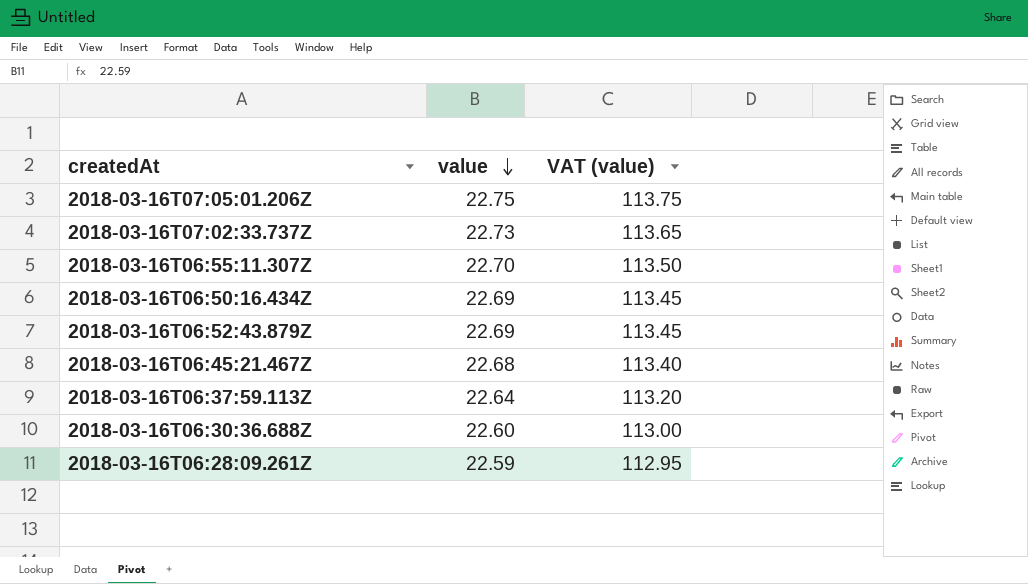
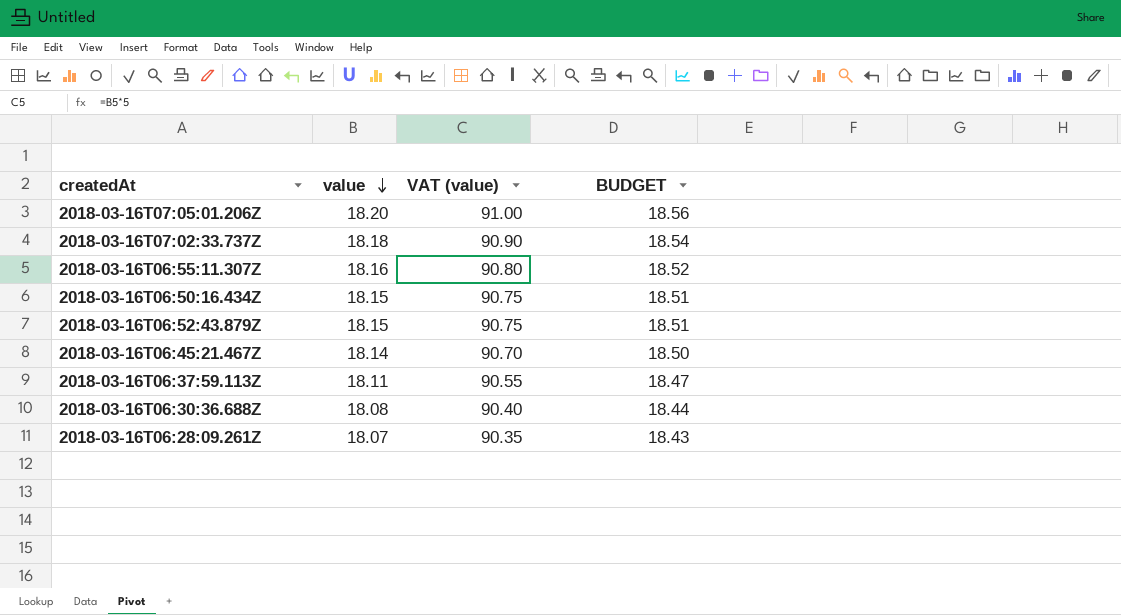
column BUDGET | formula: none -> [value] * 1.02
2018-03-16T07:05:01.206Z | value: 22.75 -> 18.20
2018-03-16T07:05:01.206Z | VAT (value): 113.75 -> 91.00
2018-03-16T07:02:33.737Z | value: 22.73 -> 18.18
2018-03-16T07:02:33.737Z | VAT (value): 113.65 -> 90.90
2018-03-16T06:55:11.307Z | value: 22.70 -> 18.16
2018-03-16T06:55:11.307Z | VAT (value): 113.50 -> 90.80
2018-03-16T06:50:16.434Z | value: 22.69 -> 18.15
2018-03-16T06:50:16.434Z | VAT (value): 113.45 -> 90.75
2018-03-16T06:52:43.879Z | value: 22.69 -> 18.15
2018-03-16T06:52:43.879Z | VAT (value): 113.45 -> 90.75
2018-03-16T06:45:21.467Z | value: 22.68 -> 18.14
2018-03-16T06:45:21.467Z | VAT (value): 113.40 -> 90.70
2018-03-16T06:37:59.113Z | value: 22.64 -> 18.11
2018-03-16T06:37:59.113Z | VAT (value): 113.20 -> 90.55
2018-03-16T06:30:36.688Z | value: 22.60 -> 18.08
2018-03-16T06:30:36.688Z | VAT (value): 113.00 -> 90.40
2018-03-16T06:28:09.261Z | value: 22.59 -> 18.07
2018-03-16T06:28:09.261Z | VAT (value): 112.95 -> 90.35

